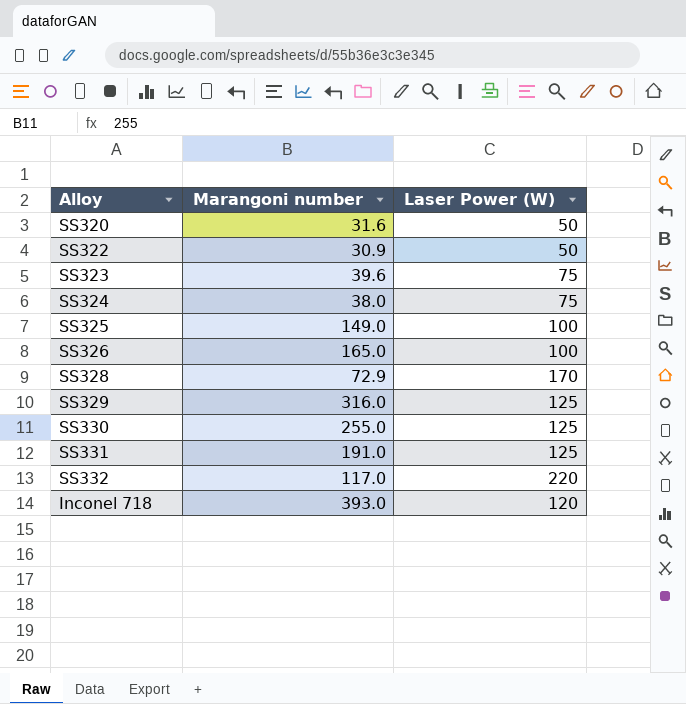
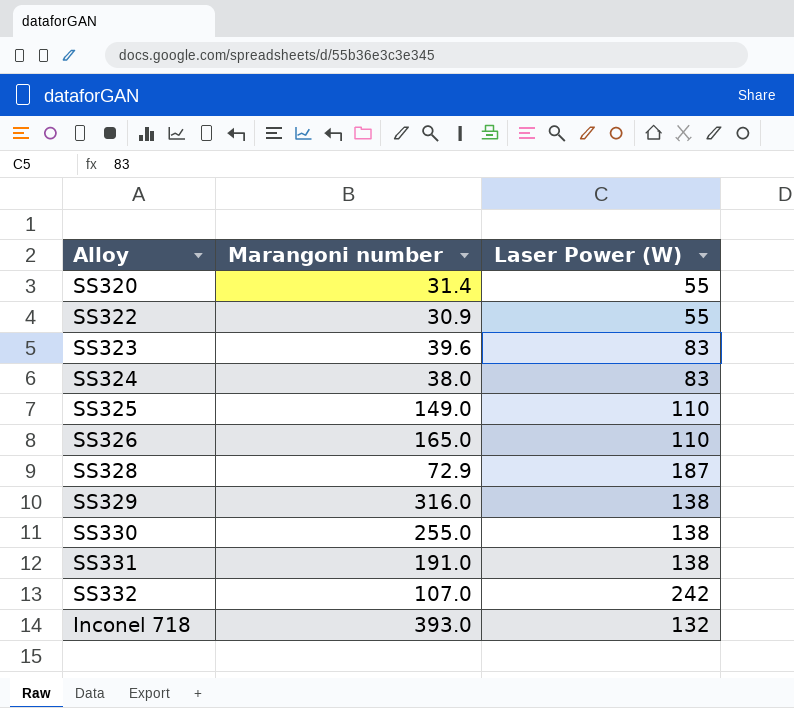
SS320 | Marangoni number: 31.6 -> 31.4
SS320 | Laser Power (W): 50 -> 55
SS322 | Laser Power (W): 50 -> 55
SS323 | Laser Power (W): 75 -> 83
SS324 | Laser Power (W): 75 -> 83
SS325 | Laser Power (W): 100 -> 110
SS326 | Laser Power (W): 100 -> 110
SS328 | Laser Power (W): 170 -> 187
SS329 | Laser Power (W): 125 -> 138
SS330 | Laser Power (W): 125 -> 138
SS331 | Laser Power (W): 125 -> 138
SS332 | Marangoni number: 117.0 -> 107.0
SS332 | Laser Power (W): 220 -> 242
Inconel 718 | Laser Power (W): 120 -> 132

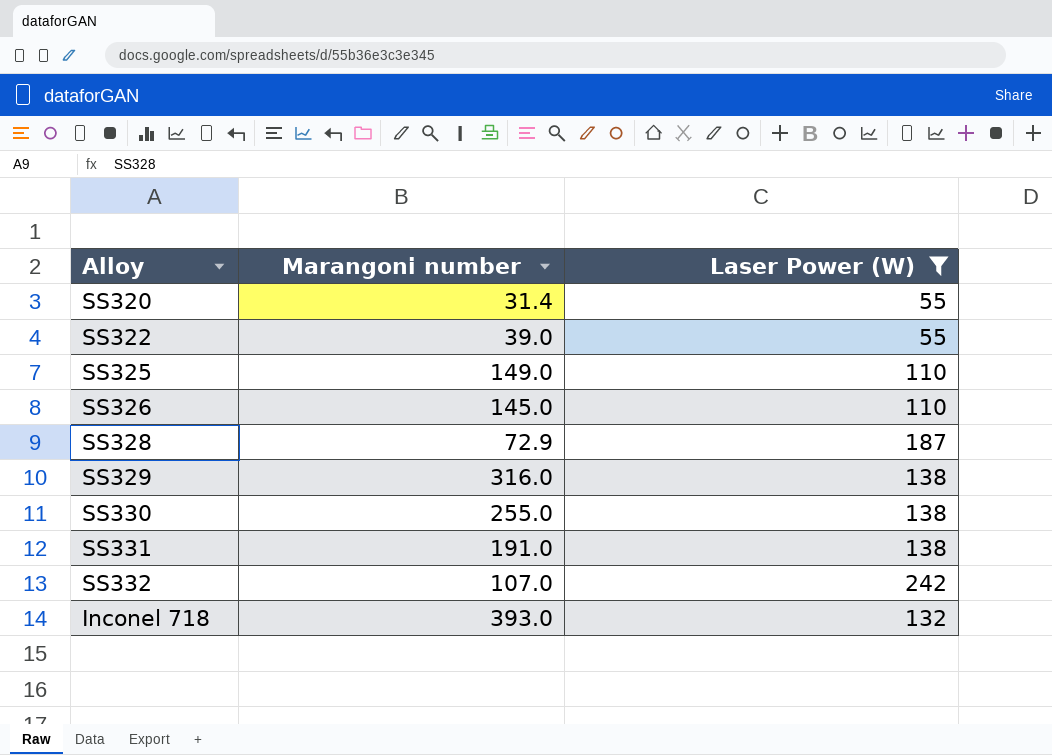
filter: none -> Laser Power (W) != 83
SS322 | Marangoni number: 30.9 -> 39.0
SS326 | Marangoni number: 165.0 -> 145.0

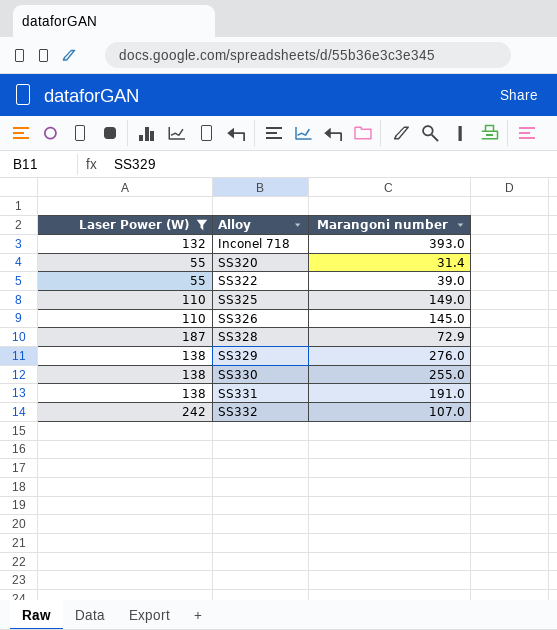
row order: none -> Alloy ascending
column Laser Power (W) | position: 3 -> 1
SS329 | Marangoni number: 316.0 -> 276.0

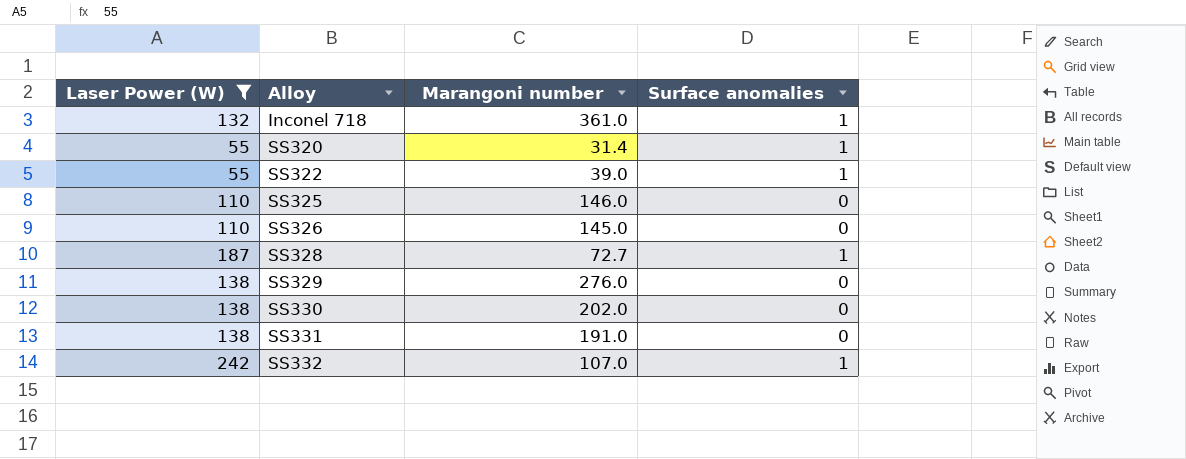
column Surface anomalies | position: none -> 4
Inconel 718 | Marangoni number: 393.0 -> 361.0
SS325 | Marangoni number: 149.0 -> 146.0
SS328 | Marangoni number: 72.9 -> 72.7
SS330 | Marangoni number: 255.0 -> 202.0

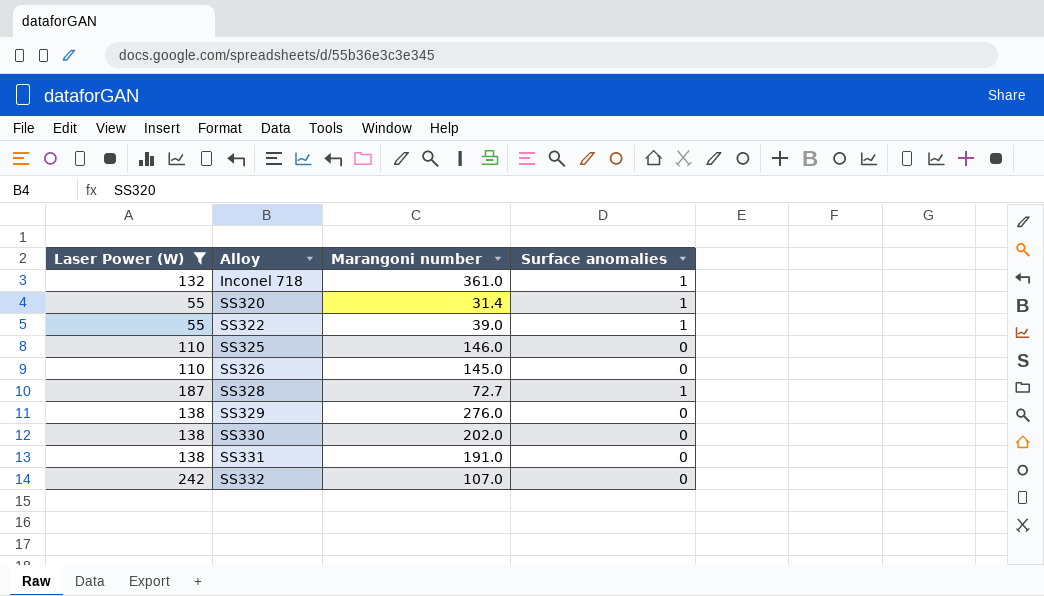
SS332 | Surface anomalies: 1 -> 0

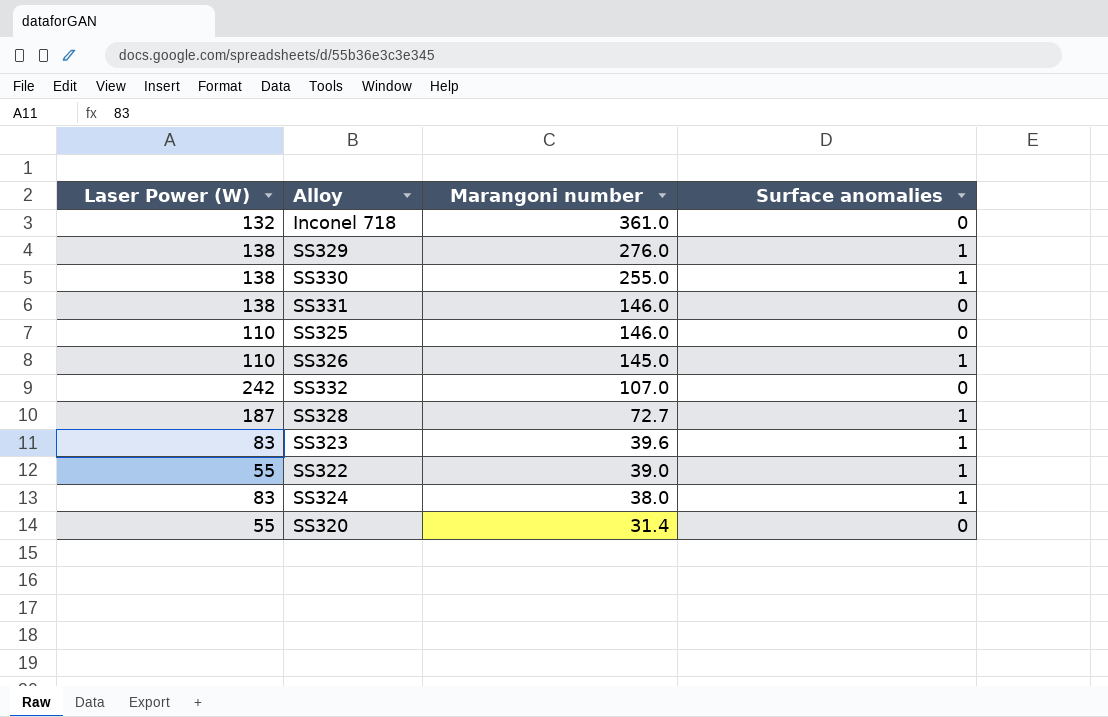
filter: Laser Power (W) != 83 -> none
row order: Alloy ascending -> Marangoni number descending
Inconel 718 | Surface anomalies: 1 -> 0
SS329 | Surface anomalies: 0 -> 1
SS330 | Marangoni number: 202.0 -> 255.0
SS330 | Surface anomalies: 0 -> 1
SS331 | Marangoni number: 191.0 -> 146.0
SS326 | Surface anomalies: 0 -> 1
SS320 | Surface anomalies: 1 -> 0

